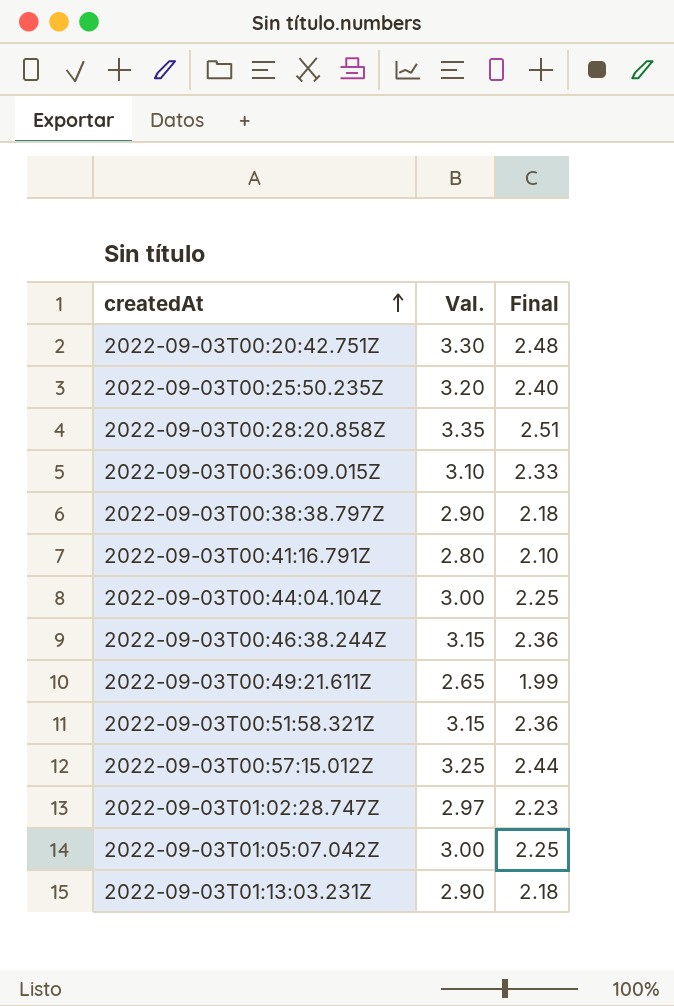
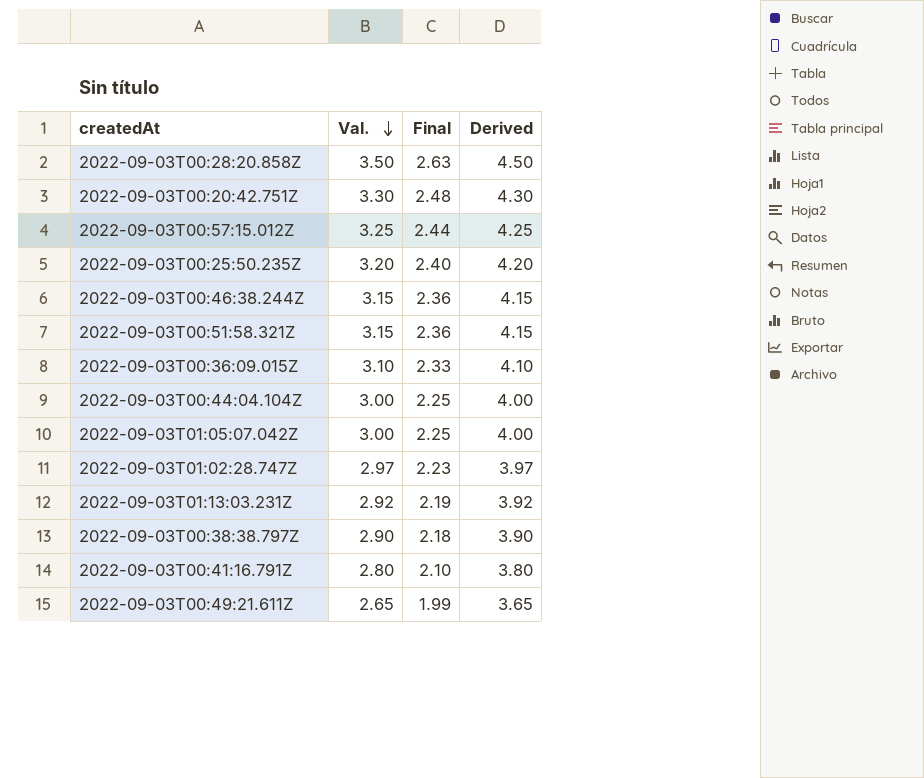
row order: createdAt ascending -> Val. descending
column Derived | formula: none -> [Val.] + 1
2022-09-03T00:28:20.858Z | Val.: 3.35 -> 3.50
2022-09-03T00:28:20.858Z | Final: 2.51 -> 2.63
2022-09-03T01:13:03.231Z | Val.: 2.90 -> 2.92
2022-09-03T01:13:03.231Z | Final: 2.18 -> 2.19

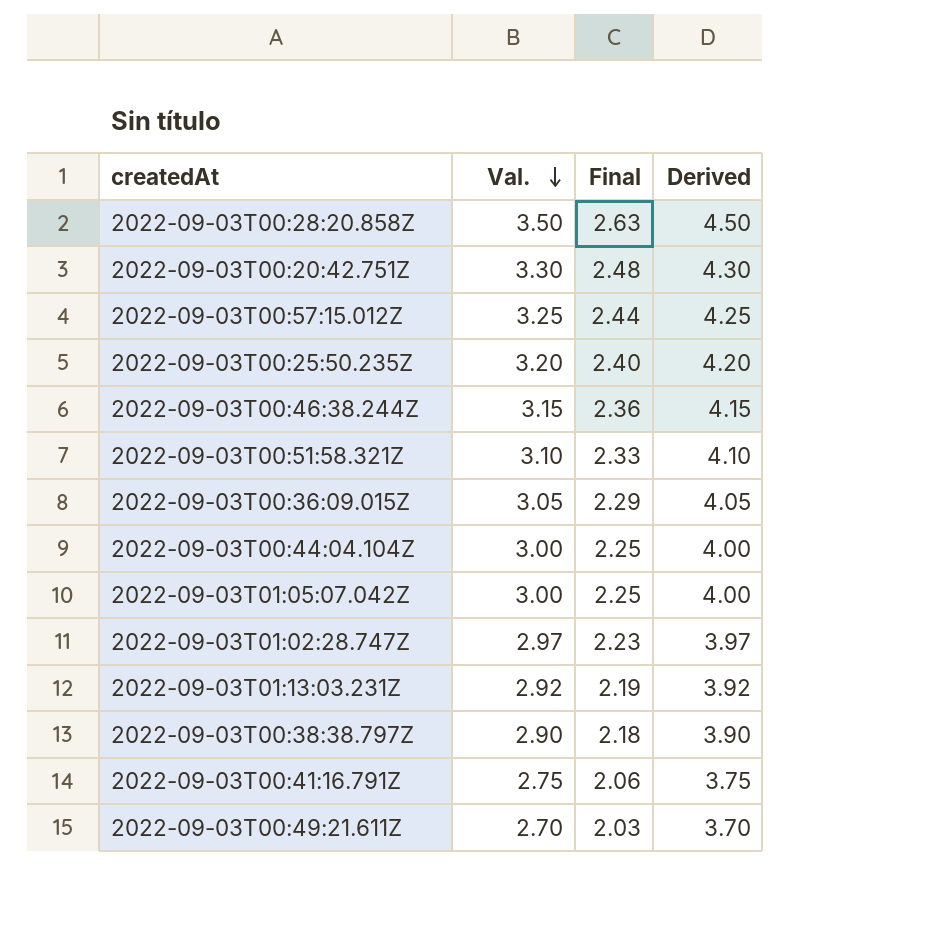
2022-09-03T00:51:58.321Z | Val.: 3.15 -> 3.10
2022-09-03T00:51:58.321Z | Final: 2.36 -> 2.33
2022-09-03T00:51:58.321Z | Derived: 4.15 -> 4.10
2022-09-03T00:36:09.015Z | Val.: 3.10 -> 3.05
2022-09-03T00:36:09.015Z | Final: 2.33 -> 2.29
2022-09-03T00:36:09.015Z | Derived: 4.10 -> 4.05
2022-09-03T00:41:16.791Z | Val.: 2.80 -> 2.75
2022-09-03T00:41:16.791Z | Final: 2.10 -> 2.06
2022-09-03T00:41:16.791Z | Derived: 3.80 -> 3.75
2022-09-03T00:49:21.611Z | Val.: 2.65 -> 2.70
2022-09-03T00:49:21.611Z | Final: 1.99 -> 2.03
2022-09-03T00:49:21.611Z | Derived: 3.65 -> 3.70

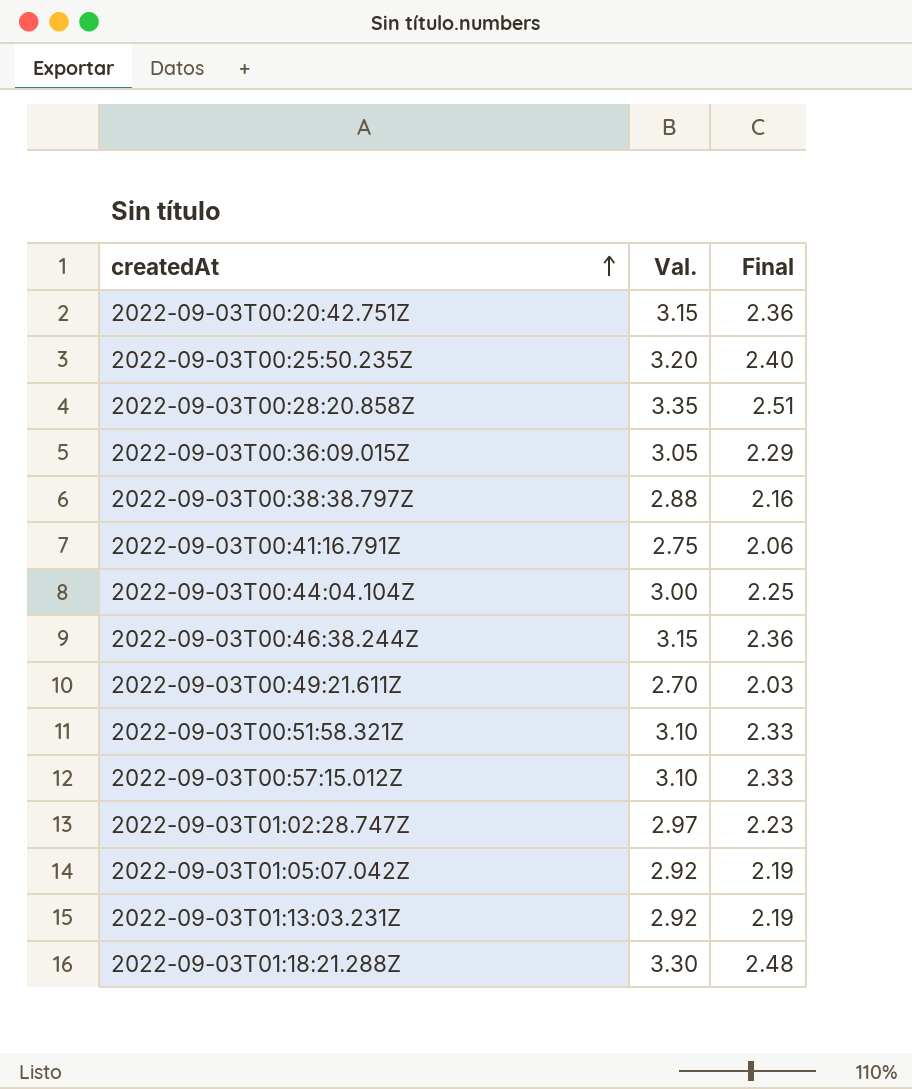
row order: Val. descending -> createdAt ascending
column Derived | formula: [Val.] + 1 -> none
2022-09-03T00:20:42.751Z | Val.: 3.30 -> 3.15
2022-09-03T00:20:42.751Z | Final: 2.48 -> 2.36
2022-09-03T00:28:20.858Z | Val.: 3.50 -> 3.35
2022-09-03T00:28:20.858Z | Final: 2.63 -> 2.51
2022-09-03T00:38:38.797Z | Val.: 2.90 -> 2.88
2022-09-03T00:38:38.797Z | Final: 2.18 -> 2.16
2022-09-03T00:57:15.012Z | Val.: 3.25 -> 3.10
2022-09-03T00:57:15.012Z | Final: 2.44 -> 2.33
2022-09-03T01:05:07.042Z | Val.: 3.00 -> 2.92
2022-09-03T01:05:07.042Z | Final: 2.25 -> 2.19
row 2022-09-03T01:18:21.288Z: none -> 3.30 | 2.48

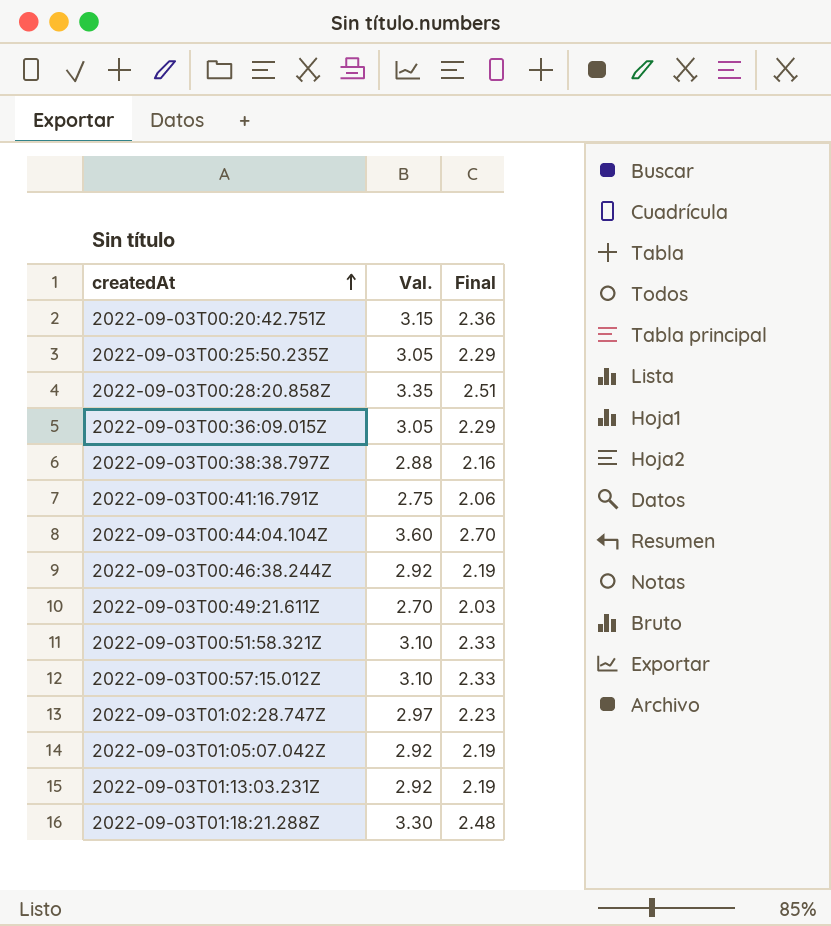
2022-09-03T00:25:50.235Z | Val.: 3.20 -> 3.05
2022-09-03T00:25:50.235Z | Final: 2.40 -> 2.29
2022-09-03T00:44:04.104Z | Val.: 3.00 -> 3.60
2022-09-03T00:44:04.104Z | Final: 2.25 -> 2.70
2022-09-03T00:46:38.244Z | Val.: 3.15 -> 2.92
2022-09-03T00:46:38.244Z | Final: 2.36 -> 2.19

